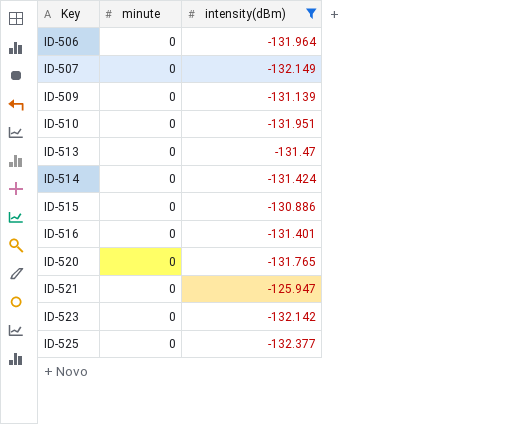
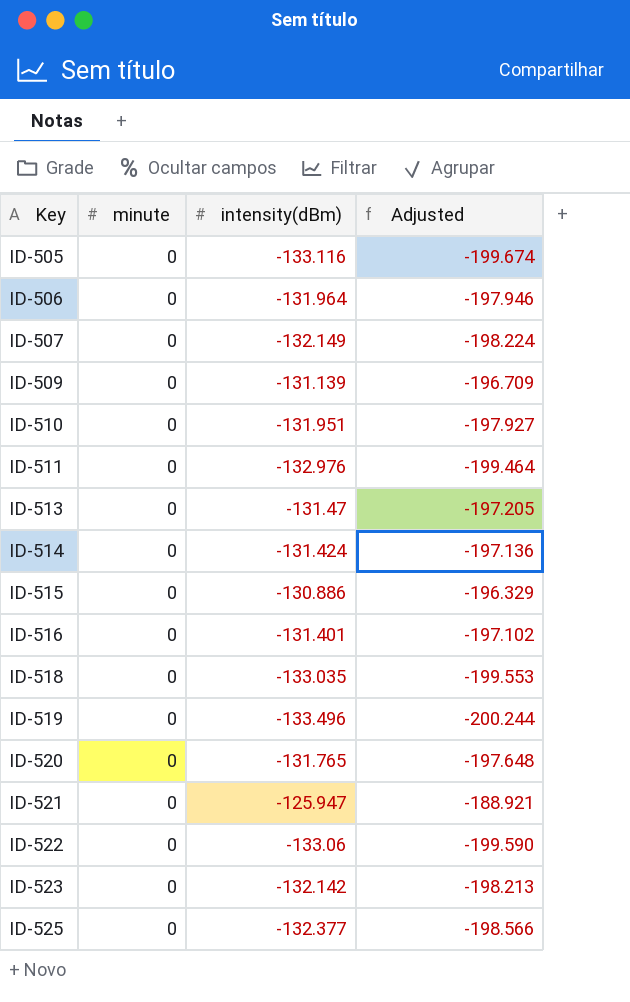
filter: intensity(dBm) >= -132.377 -> none
column Adjusted | formula: none -> [intensity(dBm)] * 1.5

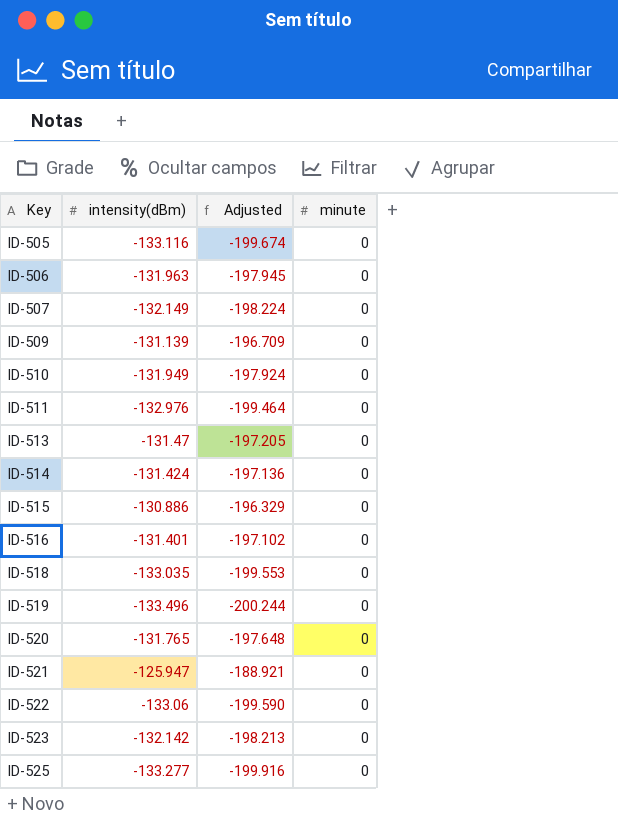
column minute | position: 2 -> 4
ID-506 | intensity(dBm): -131.964 -> -131.963
ID-506 | Adjusted: -197.946 -> -197.945
ID-510 | intensity(dBm): -131.951 -> -131.949
ID-510 | Adjusted: -197.927 -> -197.924
ID-525 | intensity(dBm): -132.377 -> -133.277
ID-525 | Adjusted: -198.566 -> -199.916

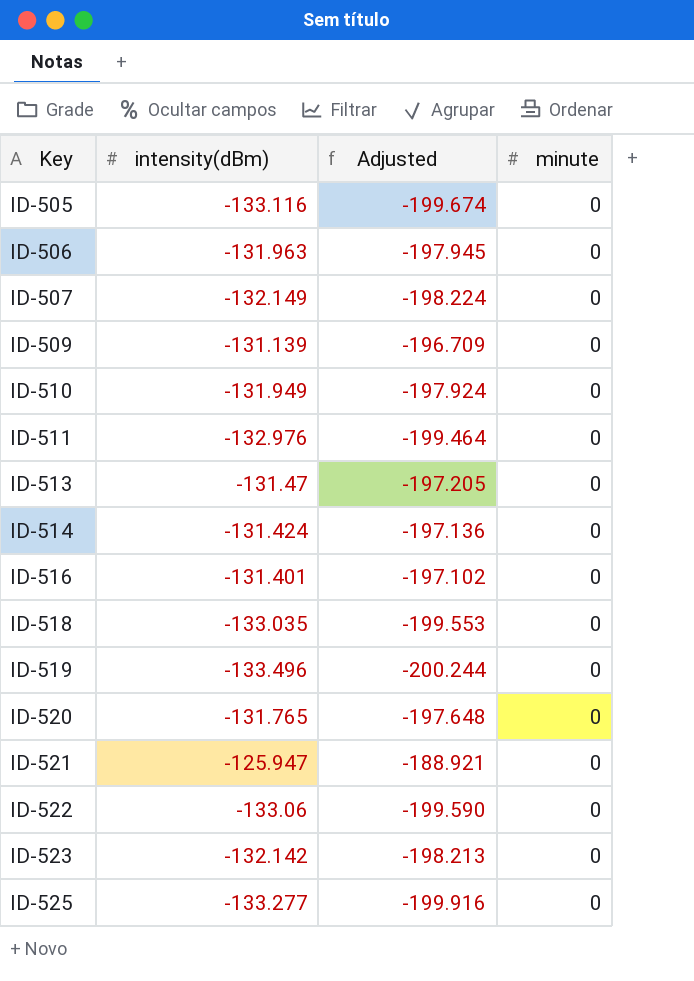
row ID-515: -130.886 | -196.329 | 0 -> none

